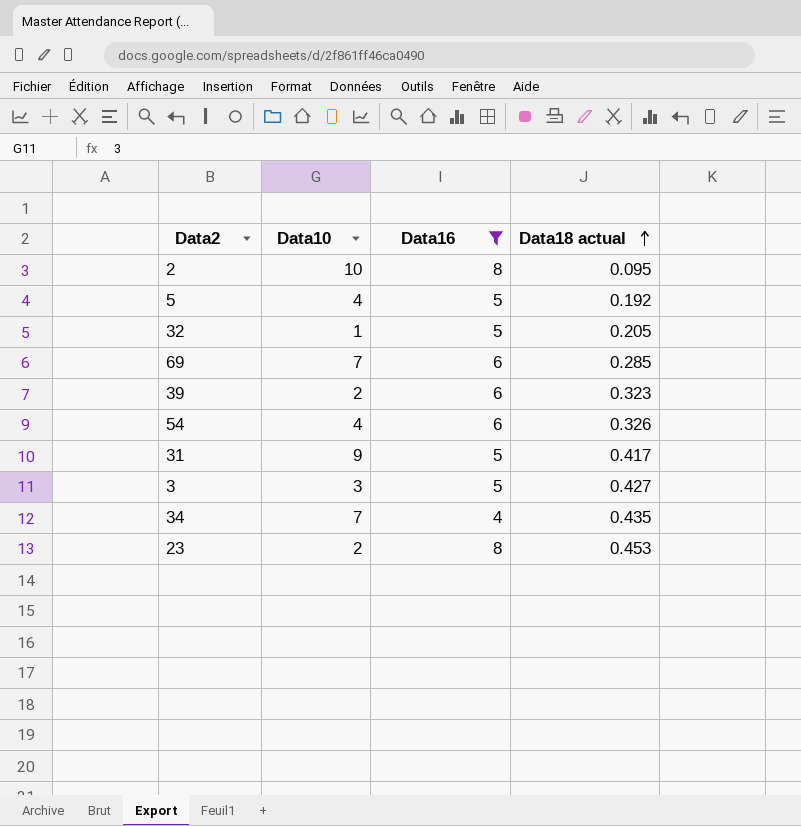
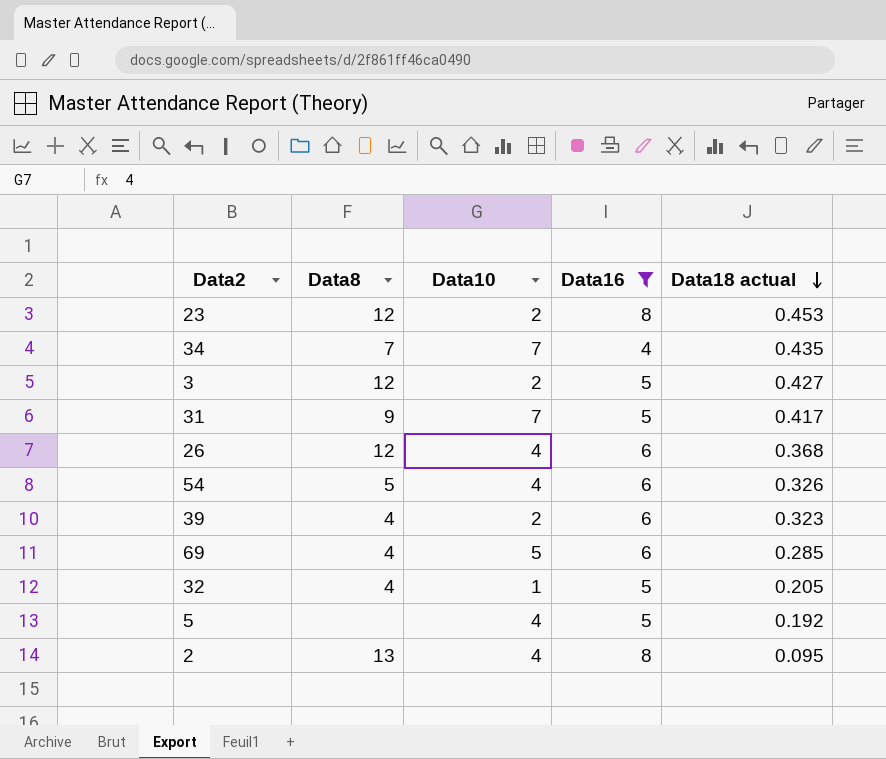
row order: Data18 actual ascending -> Data18 actual descending
column Data8 | position: none -> 2
3 | Data10: 3 -> 2
31 | Data10: 9 -> 7
row 26: none -> 12 | 4 | 6 | 0.368
69 | Data10: 7 -> 5
2 | Data10: 10 -> 4

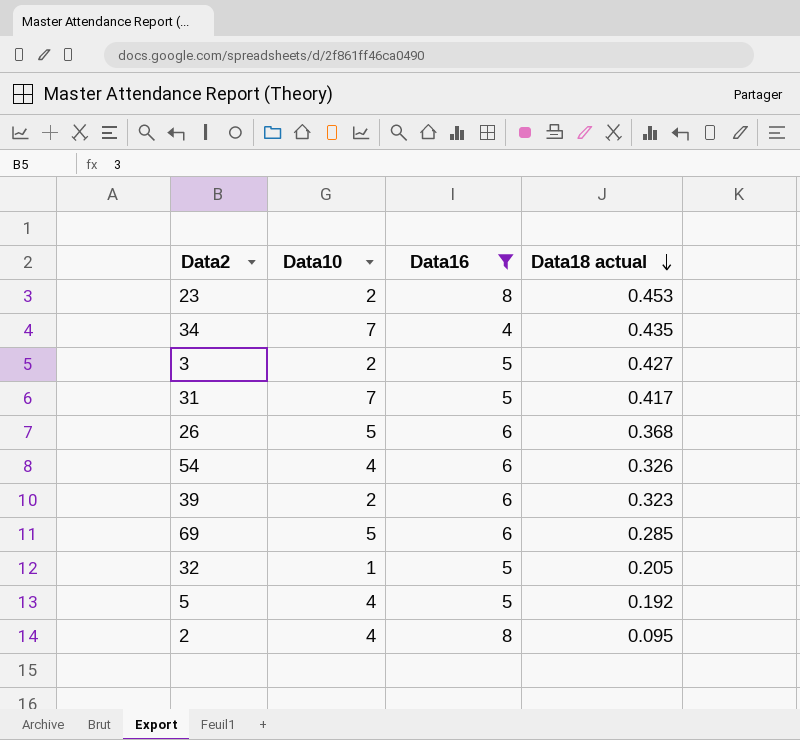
column Data8 | position: 2 -> none
26 | Data10: 4 -> 5

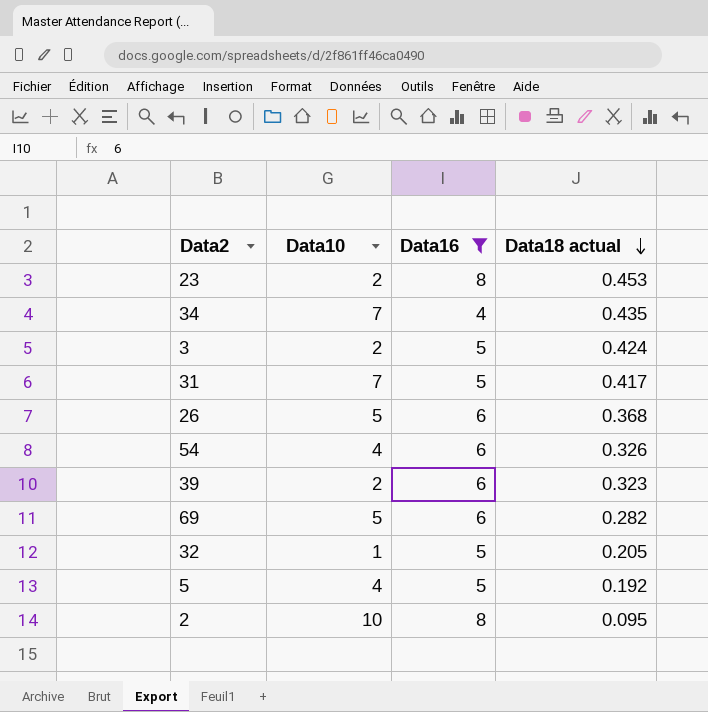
3 | Data18 actual: 0.427 -> 0.424
69 | Data18 actual: 0.285 -> 0.282
2 | Data10: 4 -> 10

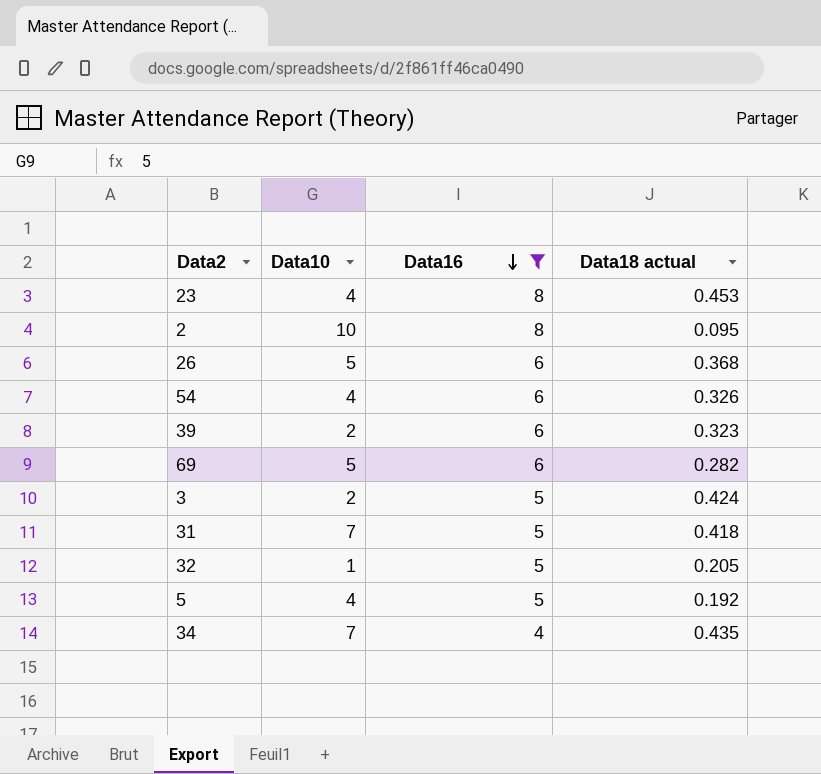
row order: Data18 actual descending -> Data16 descending
23 | Data10: 2 -> 4
31 | Data18 actual: 0.417 -> 0.418

